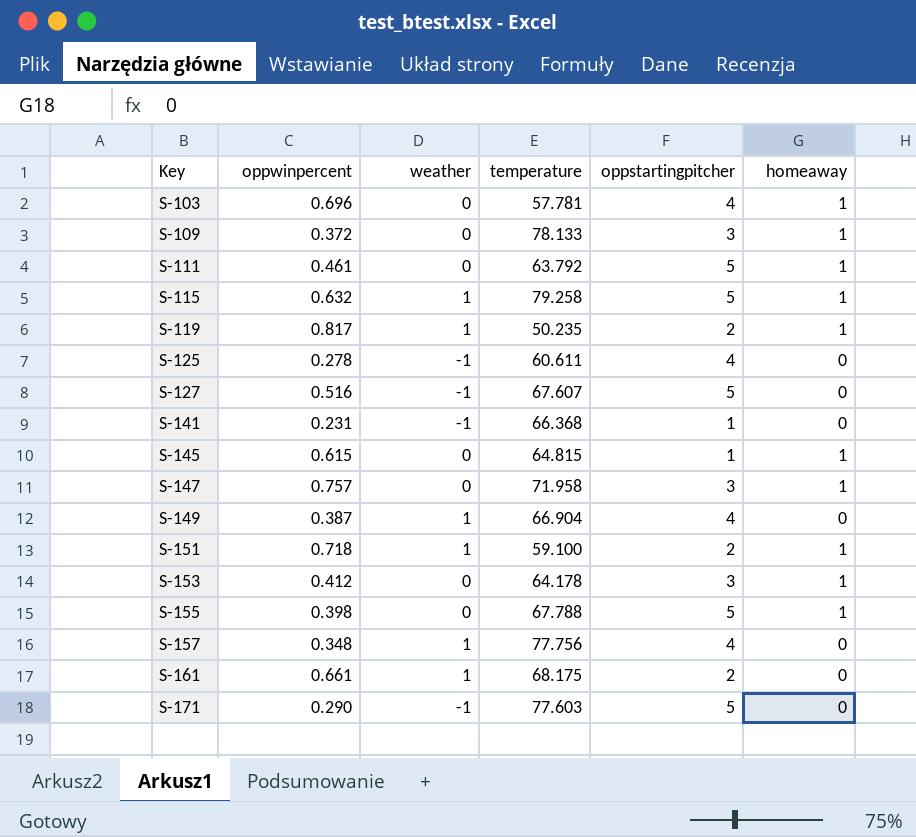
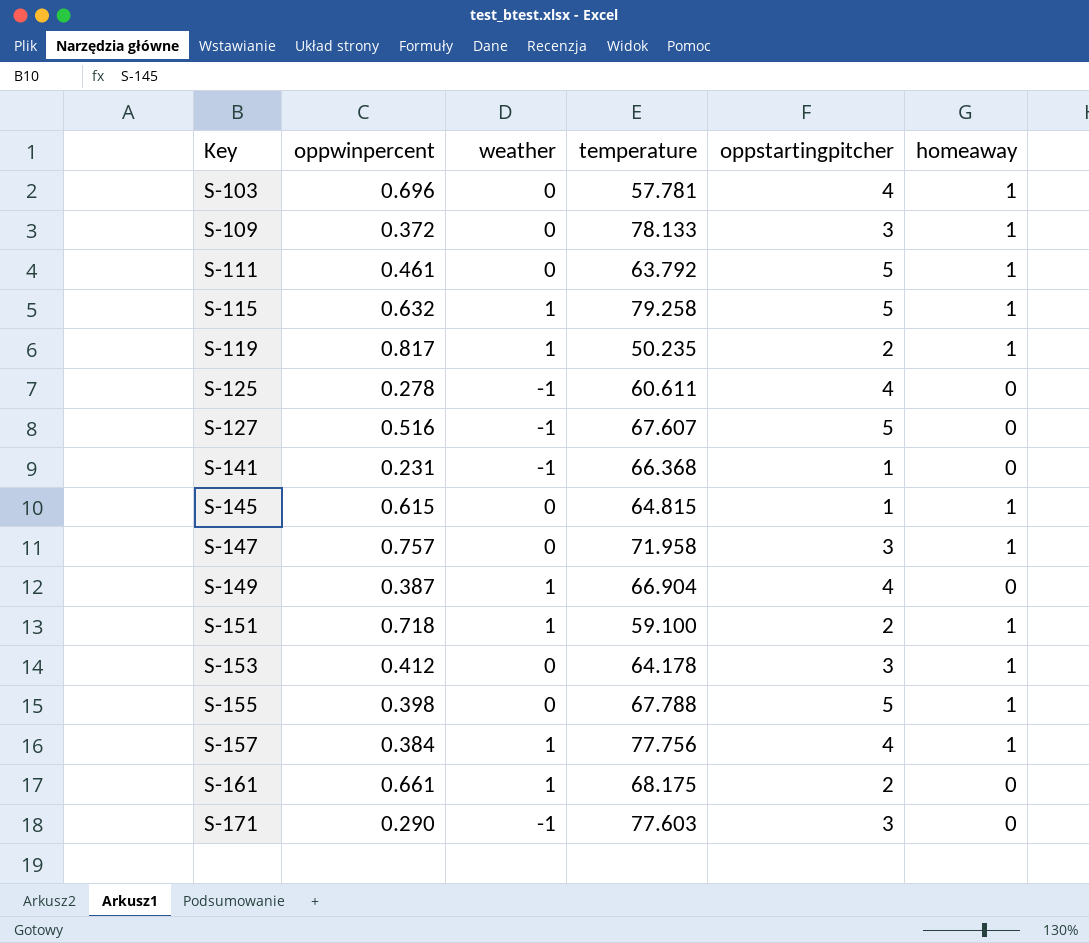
S-157 | oppwinpercent: 0.348 -> 0.384
S-157 | homeaway: 0 -> 1
S-171 | oppstartingpitcher: 5 -> 3

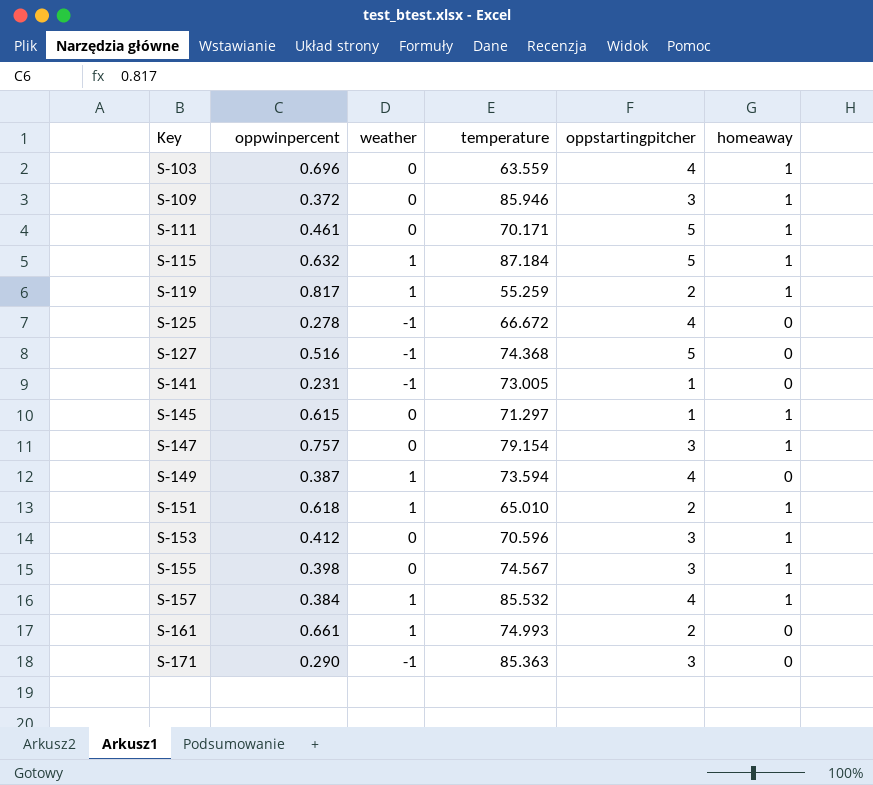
S-103 | temperature: 57.781 -> 63.559
S-109 | temperature: 78.133 -> 85.946
S-111 | temperature: 63.792 -> 70.171
S-115 | temperature: 79.258 -> 87.184
S-119 | temperature: 50.235 -> 55.259
S-125 | temperature: 60.611 -> 66.672
S-127 | temperature: 67.607 -> 74.368
S-141 | temperature: 66.368 -> 73.005
S-145 | temperature: 64.815 -> 71.297
S-147 | temperature: 71.958 -> 79.154
S-149 | temperature: 66.904 -> 73.594
S-151 | oppwinpercent: 0.718 -> 0.618
S-151 | temperature: 59.100 -> 65.010
S-153 | temperature: 64.178 -> 70.596
S-155 | temperature: 67.788 -> 74.567
S-155 | oppstartingpitcher: 5 -> 3
S-157 | temperature: 77.756 -> 85.532
S-161 | temperature: 68.175 -> 74.993
S-171 | temperature: 77.603 -> 85.363

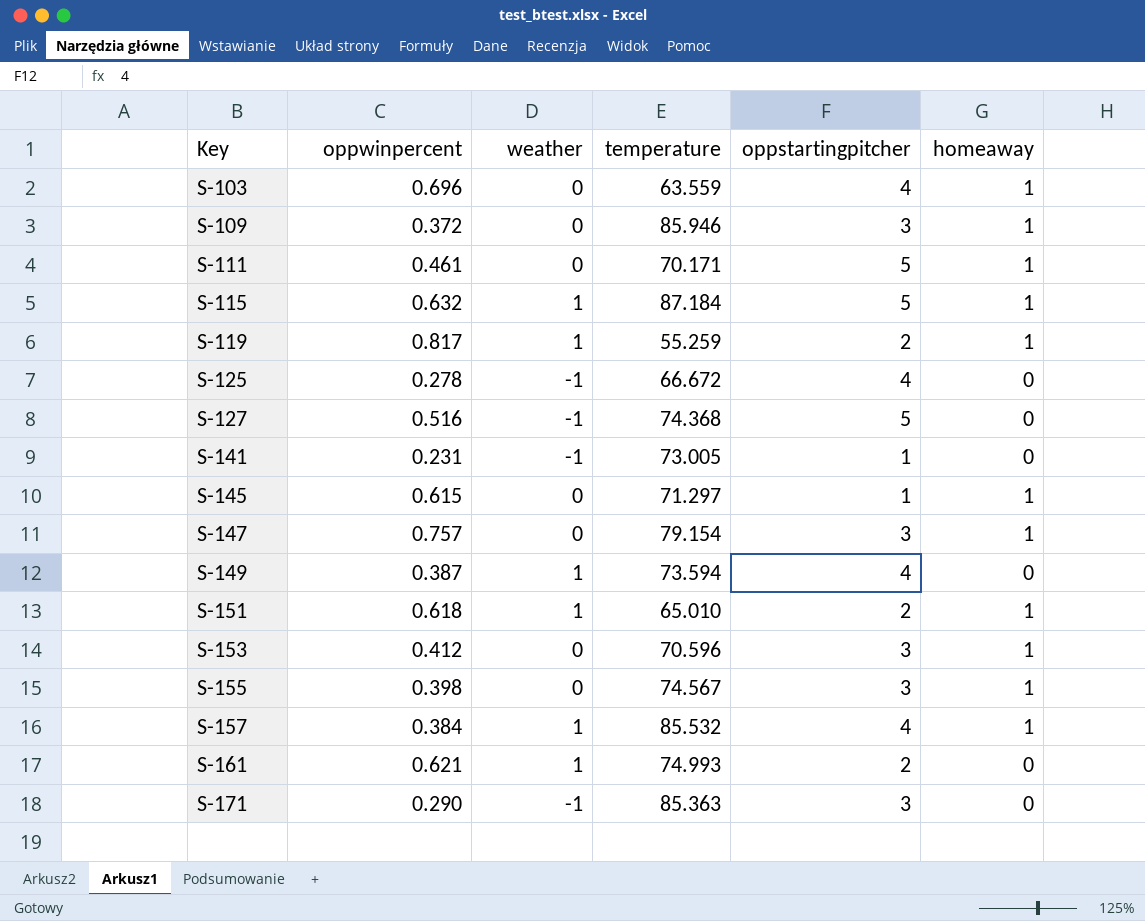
S-161 | oppwinpercent: 0.661 -> 0.621

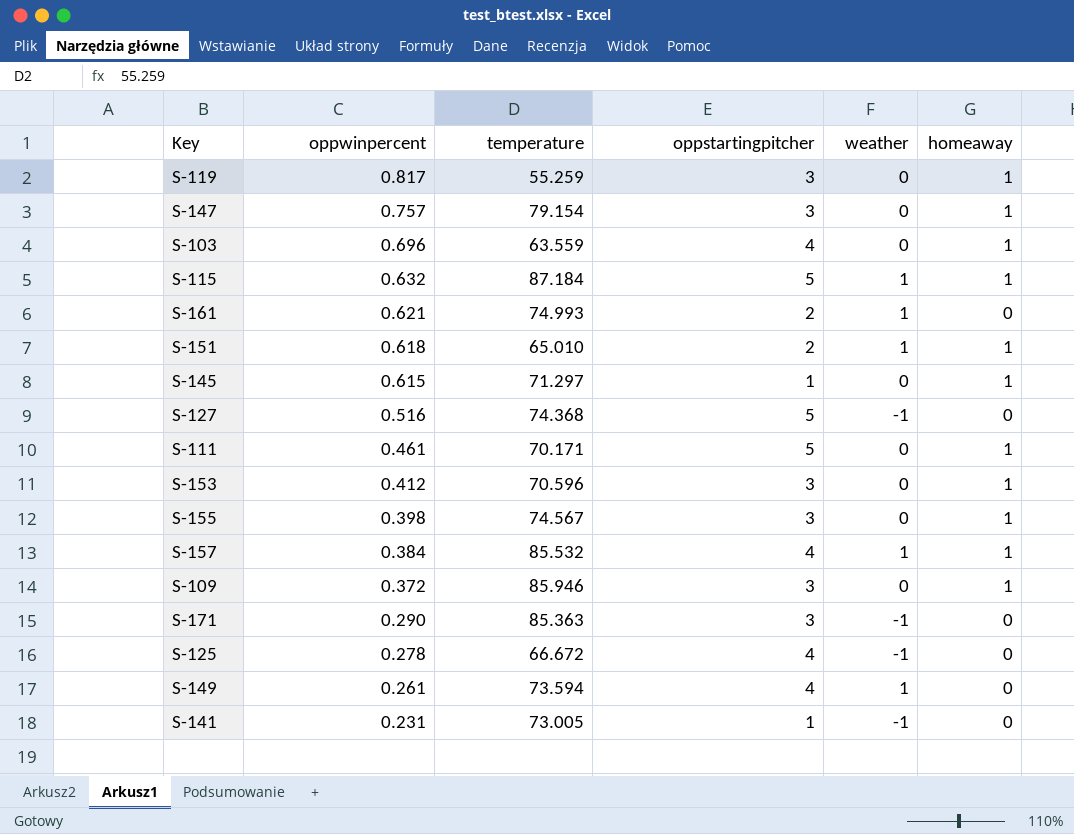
row order: Key ascending -> oppwinpercent descending
column weather | position: 3 -> 5
S-119 | oppstartingpitcher: 2 -> 3
S-119 | weather: 1 -> 0
S-149 | oppwinpercent: 0.387 -> 0.261

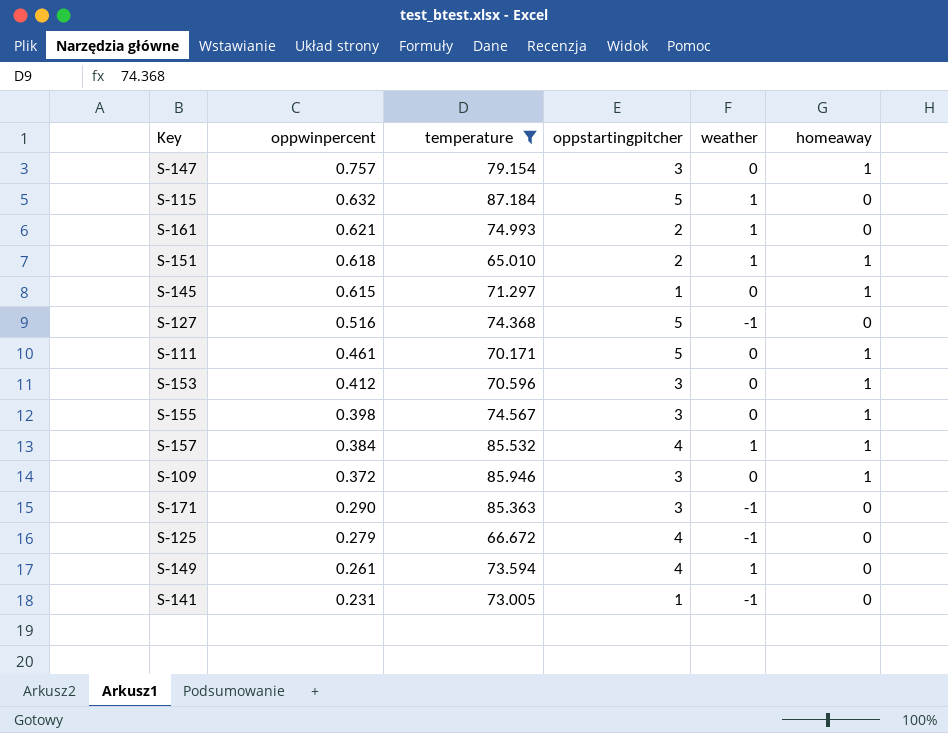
filter: none -> temperature >= 65.010
S-115 | homeaway: 1 -> 0
S-125 | oppwinpercent: 0.278 -> 0.279

